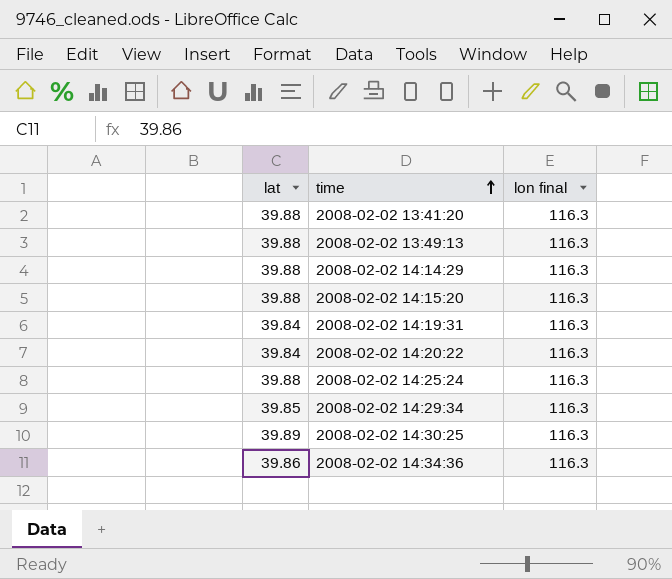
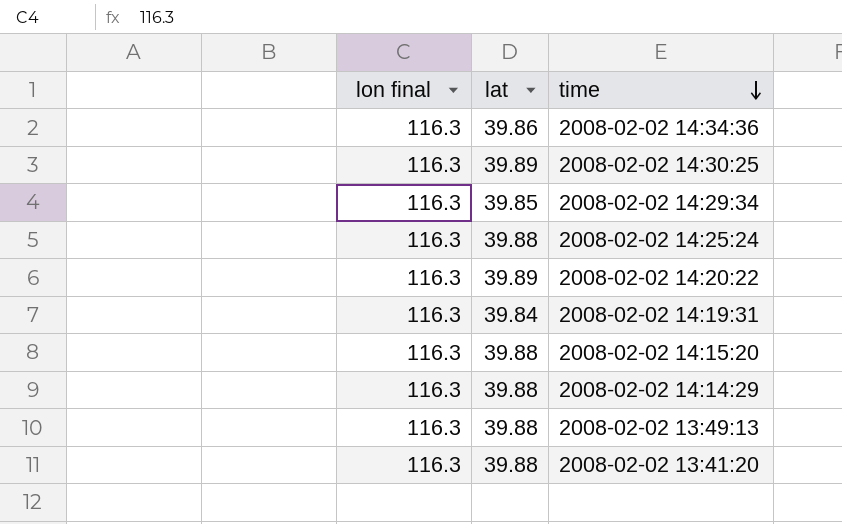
row order: time ascending -> time descending
column lon final | position: 3 -> 1
2008-02-02 14:20:22 | lat: 39.84 -> 39.89

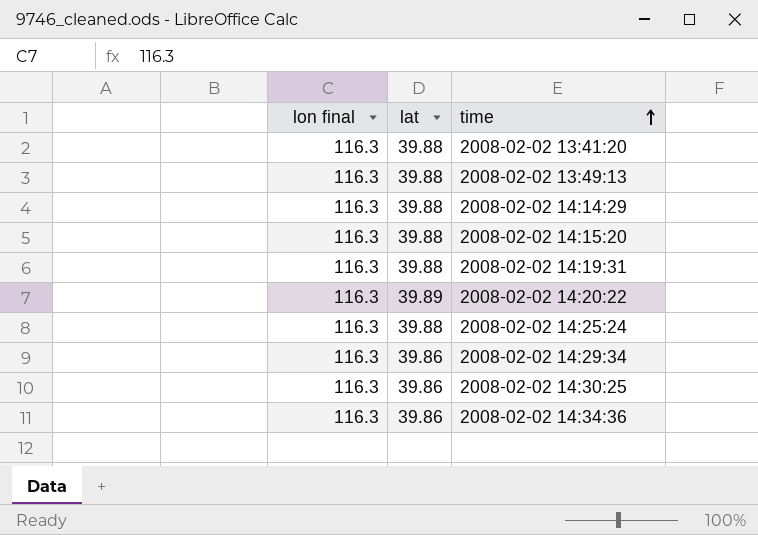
row order: time descending -> time ascending
2008-02-02 14:19:31 | lat: 39.84 -> 39.88
2008-02-02 14:29:34 | lat: 39.85 -> 39.86
2008-02-02 14:30:25 | lat: 39.89 -> 39.86

